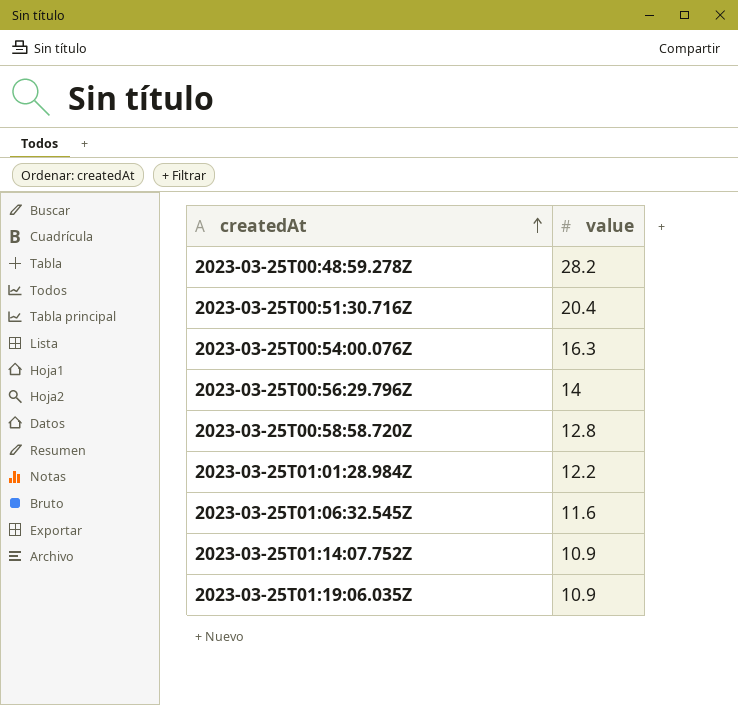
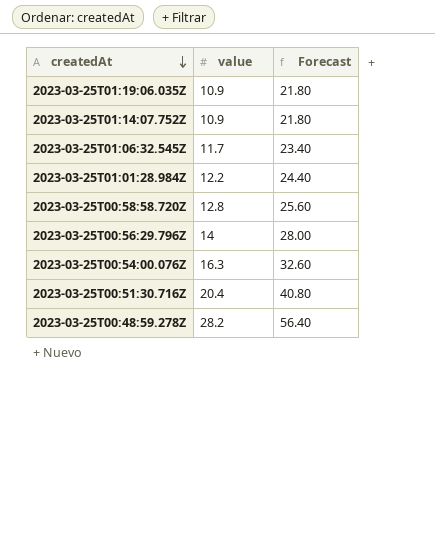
row order: createdAt ascending -> createdAt descending
column Forecast | formula: none -> [value] * 2
2023-03-25T01:06:32.545Z | value: 11.6 -> 11.7

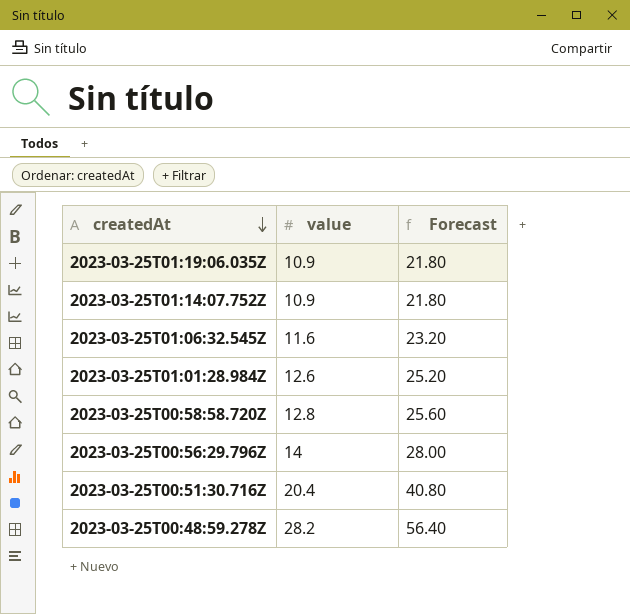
row 2023-03-25T00:54:00.076Z: 16.3 | 32.60 -> none
2023-03-25T01:06:32.545Z | value: 11.7 -> 11.6
2023-03-25T01:06:32.545Z | Forecast: 23.40 -> 23.20
2023-03-25T01:01:28.984Z | value: 12.2 -> 12.6
2023-03-25T01:01:28.984Z | Forecast: 24.40 -> 25.20

